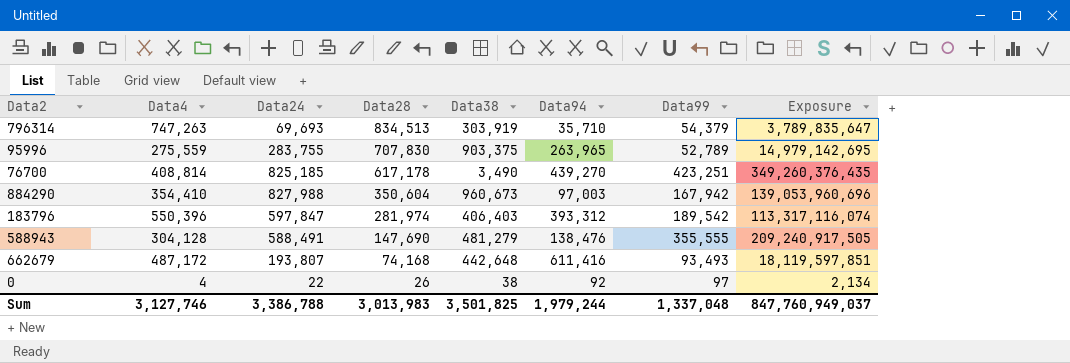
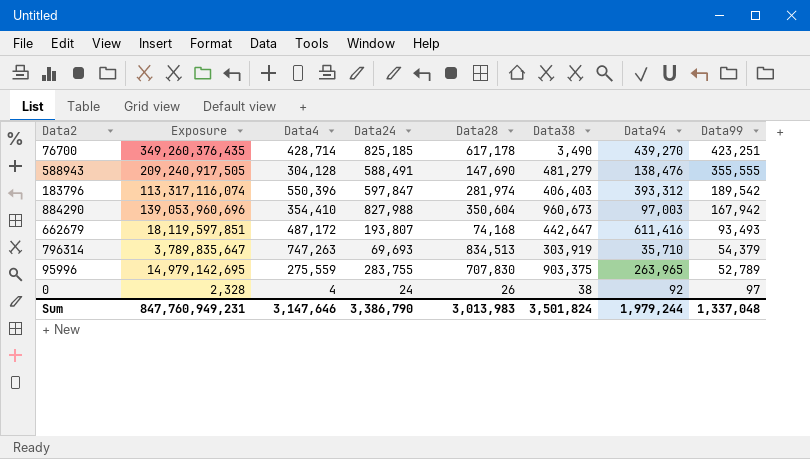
row order: Data28 descending -> Data99 descending
column Exposure | position: 8 -> 2
76700 | Data4: 408,814 -> 428,714
662679 | Data38: 442,648 -> 442,647
0 | Exposure: 2,134 -> 2,328
0 | Data24: 22 -> 24
Sum | Exposure: 847,760,949,037 -> 847,760,949,231
Sum | Data4: 3,127,746 -> 3,147,646
Sum | Data24: 3,386,788 -> 3,386,790
Sum | Data38: 3,501,825 -> 3,501,824

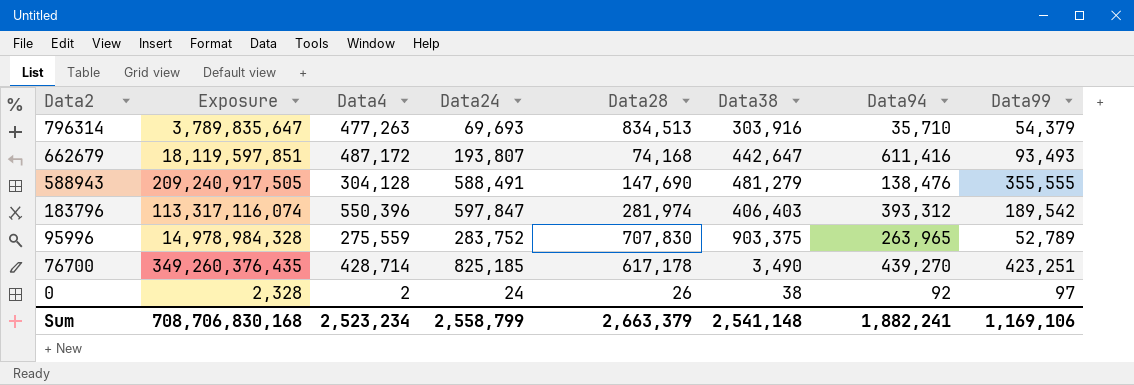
row order: Data99 descending -> Data2 descending
row 884290: 139,053,960,696 | 354,410 | 827,988 | 350,604 | 960,673 | 97,003 | 167,942 -> none
796314 | Data4: 747,263 -> 477,263
796314 | Data38: 303,919 -> 303,916
95996 | Exposure: 14,979,142,695 -> 14,978,984,328
95996 | Data24: 283,755 -> 283,752
0 | Data4: 4 -> 2
Sum | Exposure: 847,760,949,231 -> 708,706,830,168
Sum | Data4: 3,147,646 -> 2,523,234
Sum | Data24: 3,386,790 -> 2,558,799
Sum | Data28: 3,013,983 -> 2,663,379
Sum | Data38: 3,501,824 -> 2,541,148
Sum | Data94: 1,979,244 -> 1,882,241
Sum | Data99: 1,337,048 -> 1,169,106

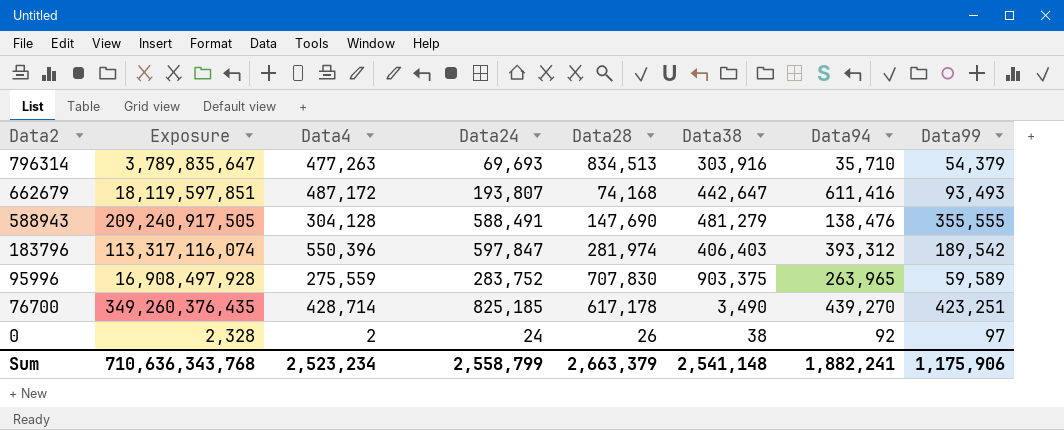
95996 | Exposure: 14,978,984,328 -> 16,908,497,928
95996 | Data99: 52,789 -> 59,589
Sum | Exposure: 708,706,830,168 -> 710,636,343,768
Sum | Data99: 1,169,106 -> 1,175,906

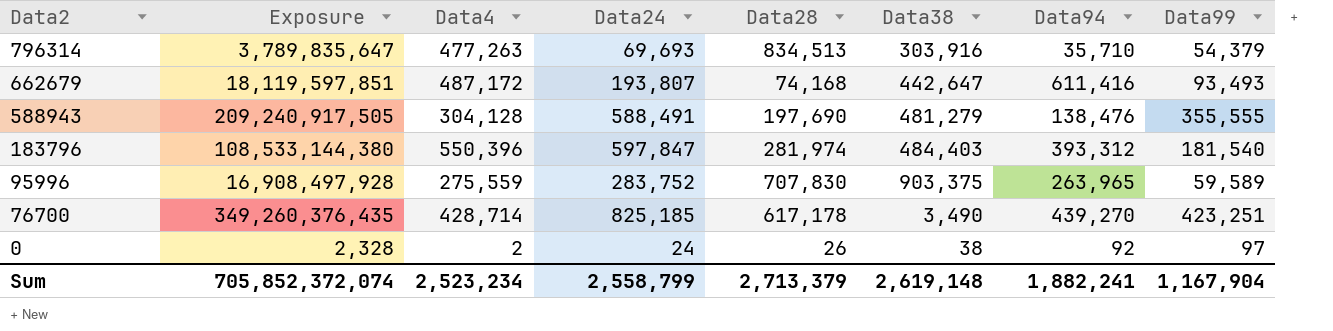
588943 | Data28: 147,690 -> 197,690
183796 | Exposure: 113,317,116,074 -> 108,533,144,380
183796 | Data38: 406,403 -> 484,403
183796 | Data99: 189,542 -> 181,540
Sum | Exposure: 710,636,343,768 -> 705,852,372,074
Sum | Data28: 2,663,379 -> 2,713,379
Sum | Data38: 2,541,148 -> 2,619,148
Sum | Data99: 1,175,906 -> 1,167,904

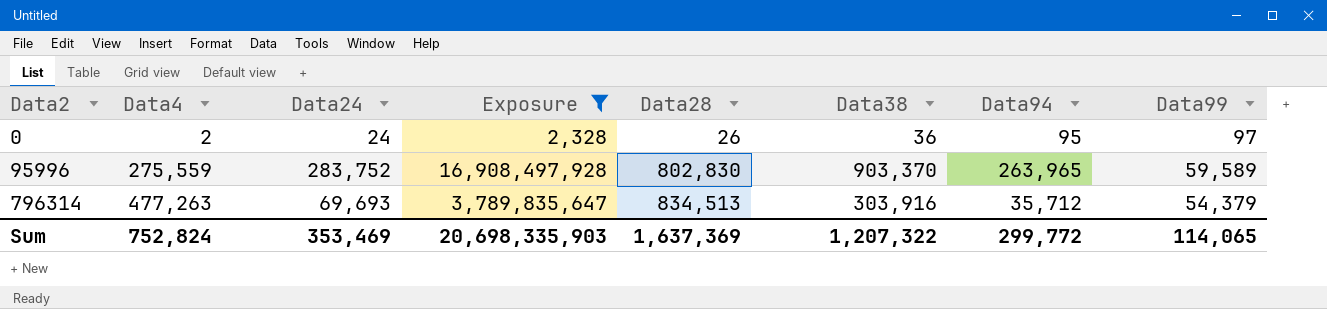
filter: none -> Exposure <= 16,908,497,928
row order: Data2 descending -> Data2 ascending
column Exposure | position: 2 -> 4
0 | Data38: 38 -> 36
0 | Data94: 92 -> 95
95996 | Data28: 707,830 -> 802,830
95996 | Data38: 903,375 -> 903,370
796314 | Data94: 35,710 -> 35,712
Sum | Data4: 2,523,234 -> 752,824
Sum | Data24: 2,558,799 -> 353,469
Sum | Exposure: 705,852,372,074 -> 20,698,335,903
Sum | Data28: 2,713,379 -> 1,637,369
Sum | Data38: 2,619,148 -> 1,207,322
Sum | Data94: 1,882,241 -> 299,772
Sum | Data99: 1,167,904 -> 114,065

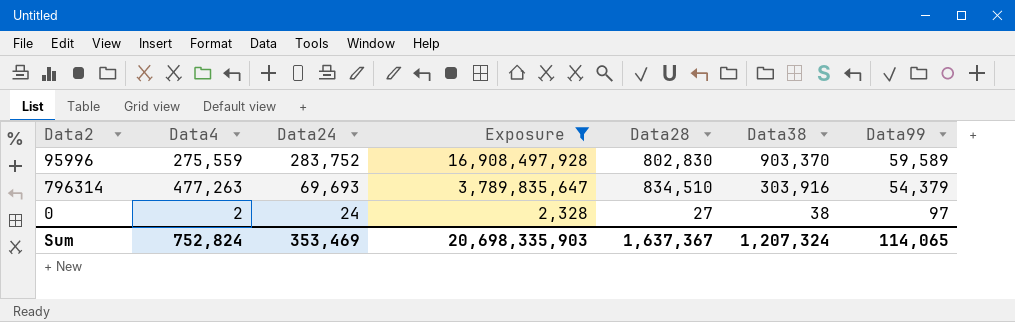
row order: Data2 ascending -> Data24 descending
column Data94 | position: 7 -> none
796314 | Data28: 834,513 -> 834,510
0 | Data28: 26 -> 27
0 | Data38: 36 -> 38
Sum | Data28: 1,637,369 -> 1,637,367
Sum | Data38: 1,207,322 -> 1,207,324

